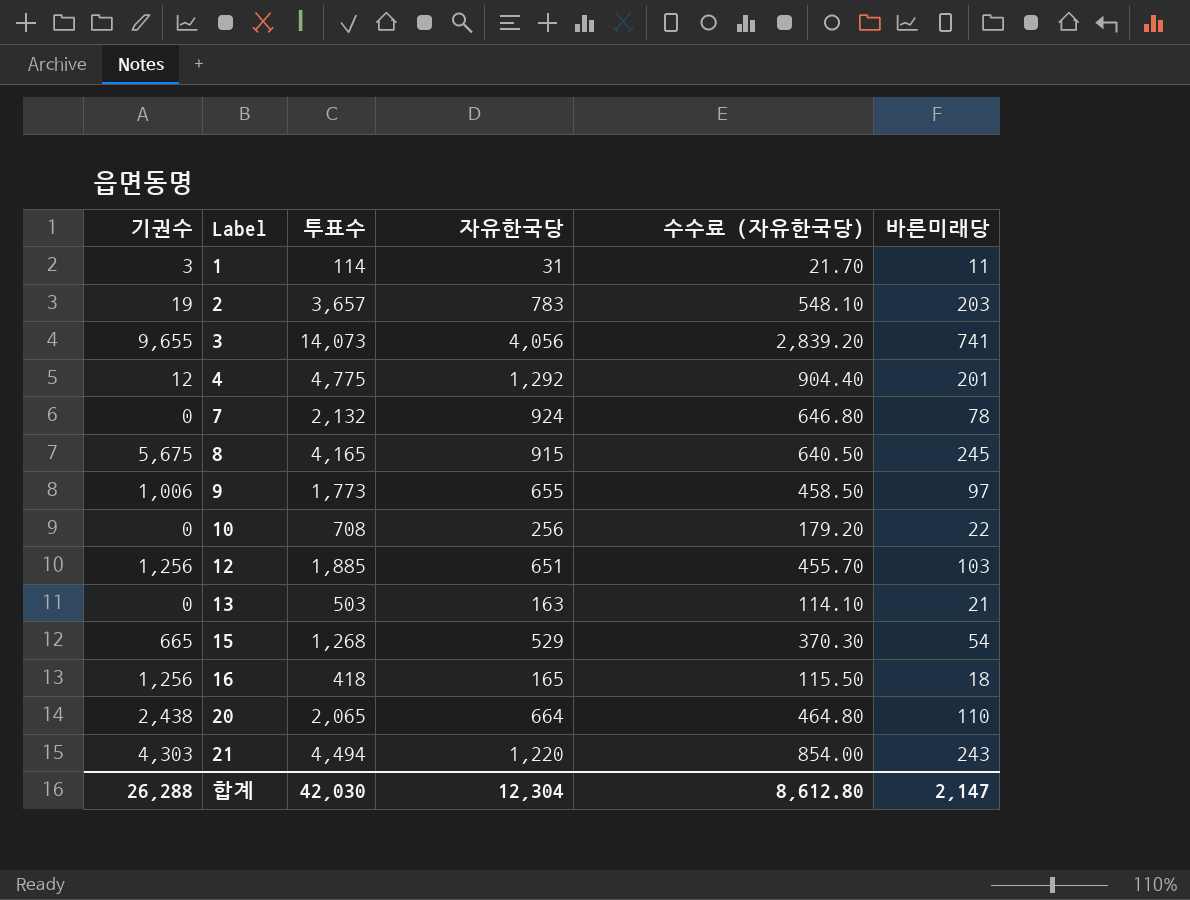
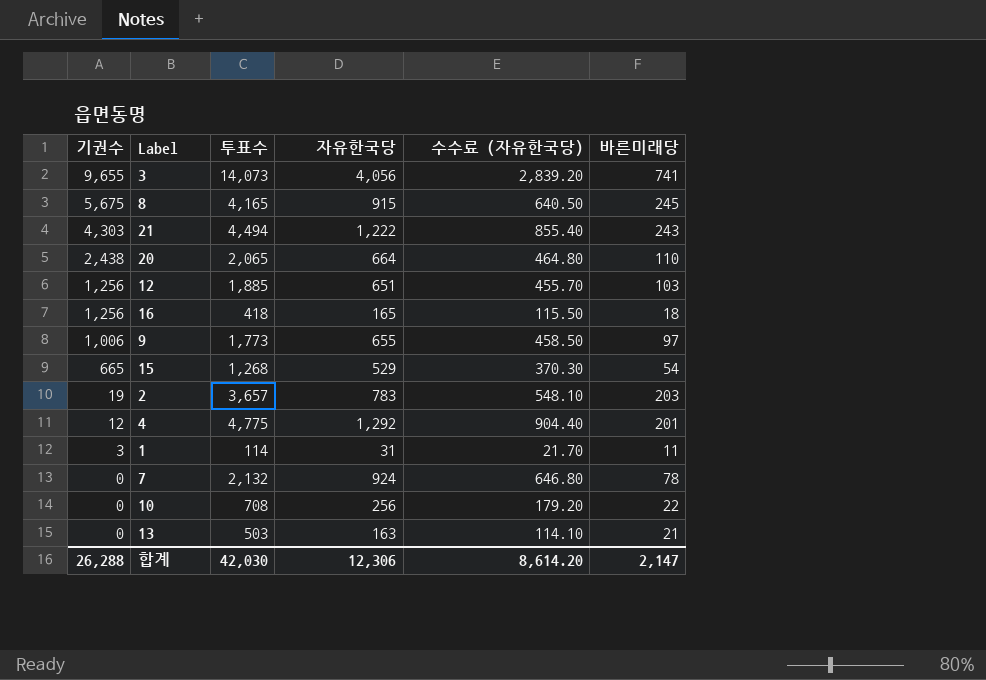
row order: Label ascending -> 기권수 descending
21 | 자유한국당: 1,220 -> 1,222
21 | 수수료 (자유한국당): 854.00 -> 855.40
합계 | 자유한국당: 12,304 -> 12,306
합계 | 수수료 (자유한국당): 8,612.80 -> 8,614.20

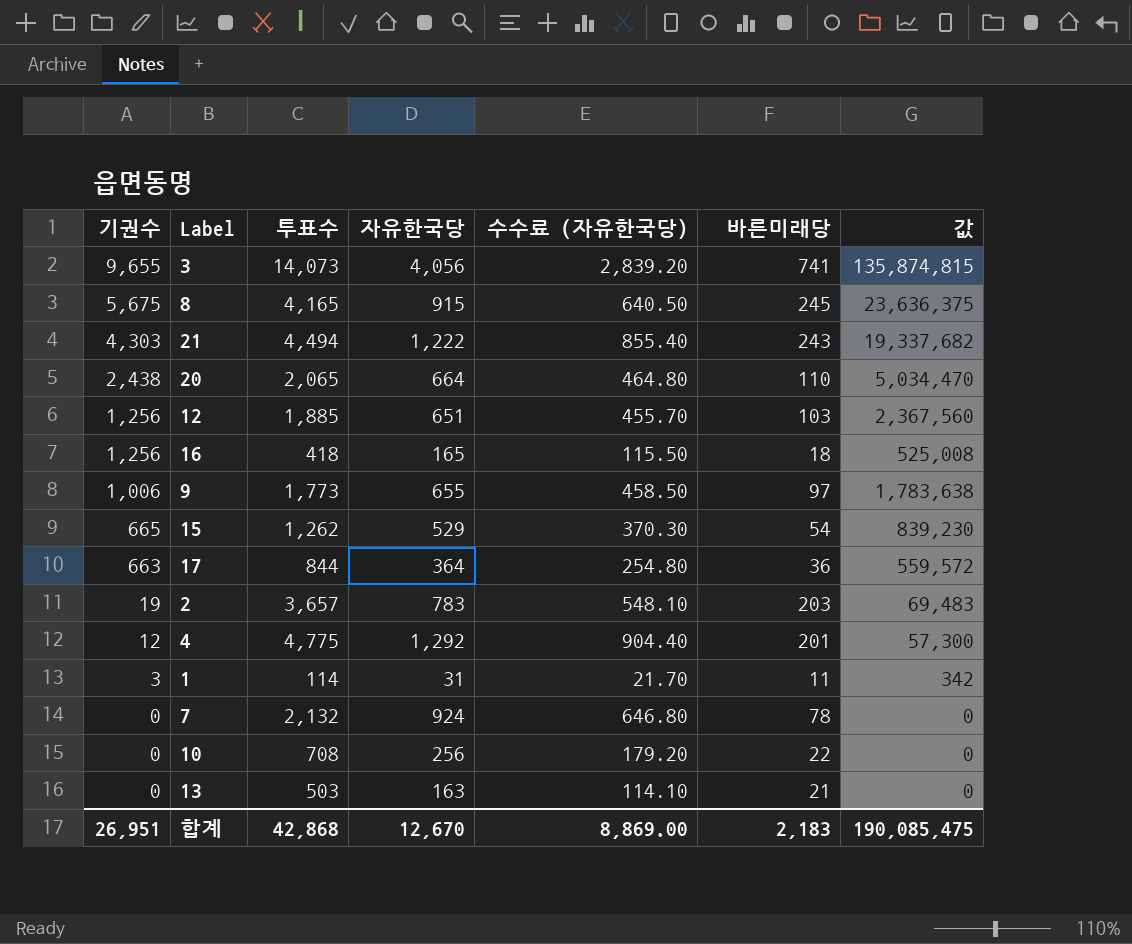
column 값 | formula: none -> [기권수] * [투표수]
15 | 투표수: 1,268 -> 1,262
row 17: none -> 663 | 844 | 364 | 254.80 | 36 | 559,572
합계 | 기권수: 26,288 -> 26,951
합계 | 투표수: 42,030 -> 42,868
합계 | 자유한국당: 12,306 -> 12,670
합계 | 수수료 (자유한국당): 8,614.20 -> 8,869.00
합계 | 바른미래당: 2,147 -> 2,183

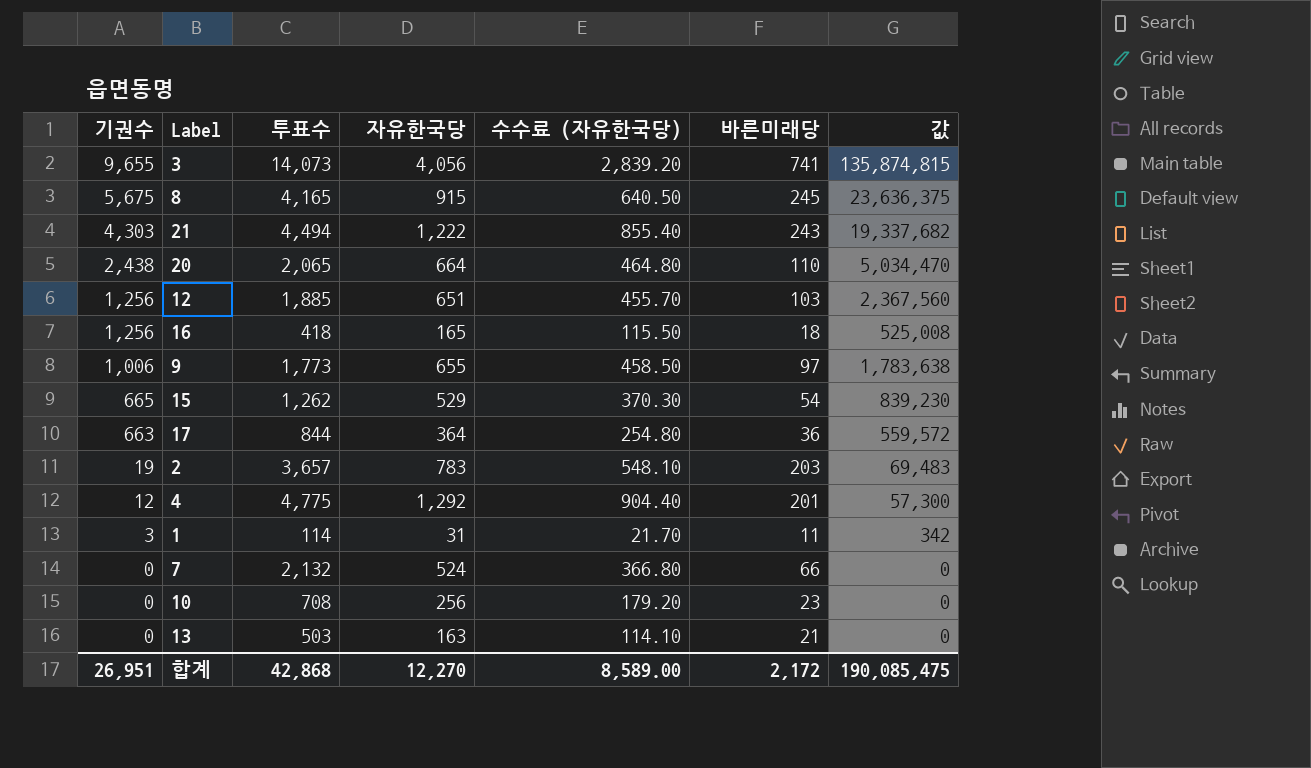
7 | 자유한국당: 924 -> 524
7 | 수수료 (자유한국당): 646.80 -> 366.80
7 | 바른미래당: 78 -> 66
10 | 바른미래당: 22 -> 23
합계 | 자유한국당: 12,670 -> 12,270
합계 | 수수료 (자유한국당): 8,869.00 -> 8,589.00
합계 | 바른미래당: 2,183 -> 2,172

